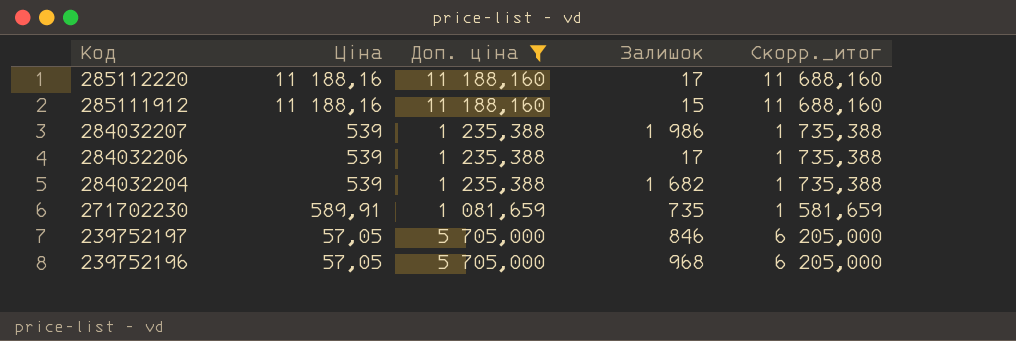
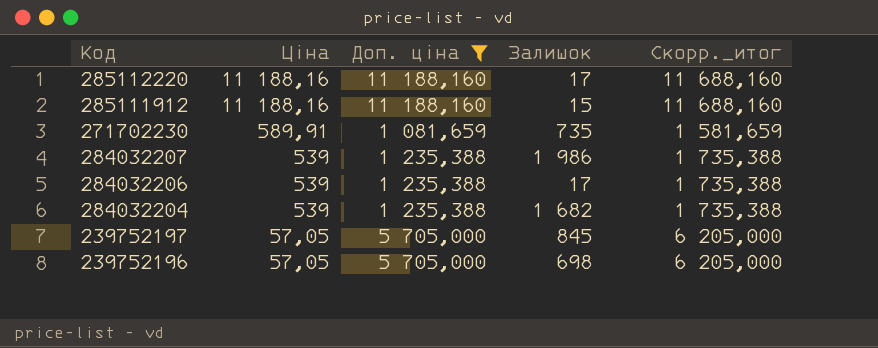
row order: Код descending -> Ціна descending
239752197 | Залишок: 846 -> 845
239752196 | Залишок: 968 -> 698

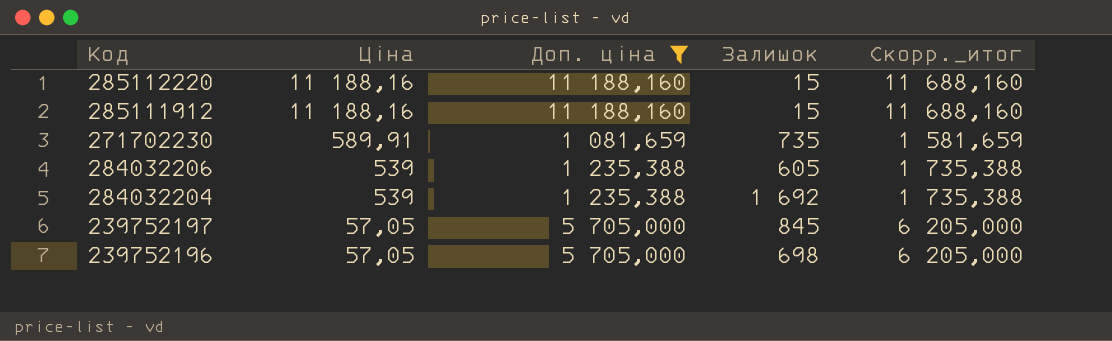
row 284032207: 539 | 1 235,388 | 1 986 | 1 735,388 -> none
285112220 | Залишок: 17 -> 15
284032206 | Залишок: 17 -> 605
284032204 | Залишок: 1 682 -> 1 692

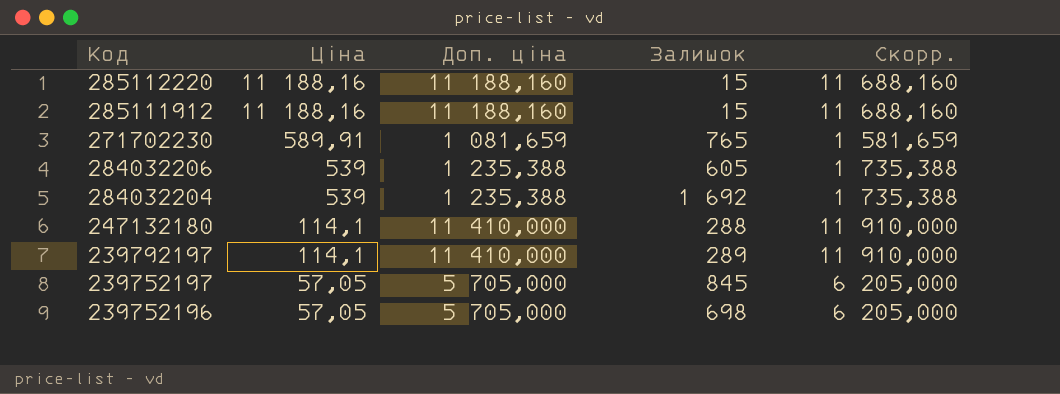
filter: Доп. ціна != 11 410,000 -> none
column name: Скорр._итог -> Скорр.
271702230 | Залишок: 735 -> 765

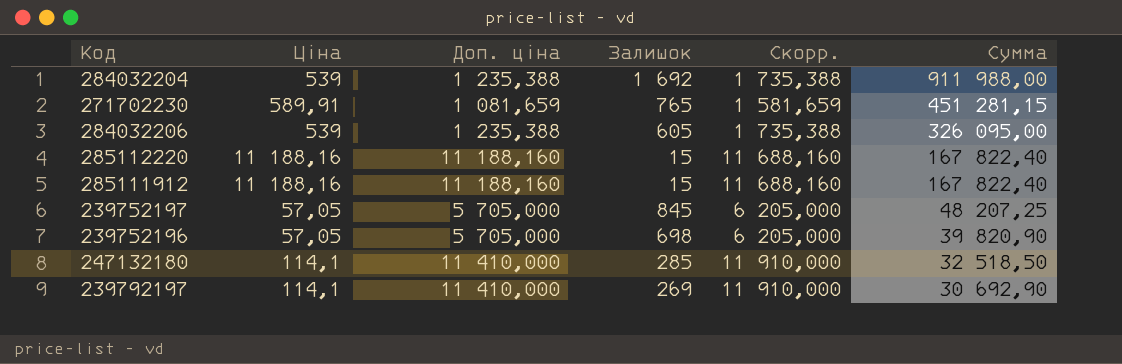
row order: Ціна descending -> Сумма descending
column Сумма | formula: none -> [Ціна] * [Залишок]
247132180 | Залишок: 288 -> 285
239792197 | Залишок: 289 -> 269

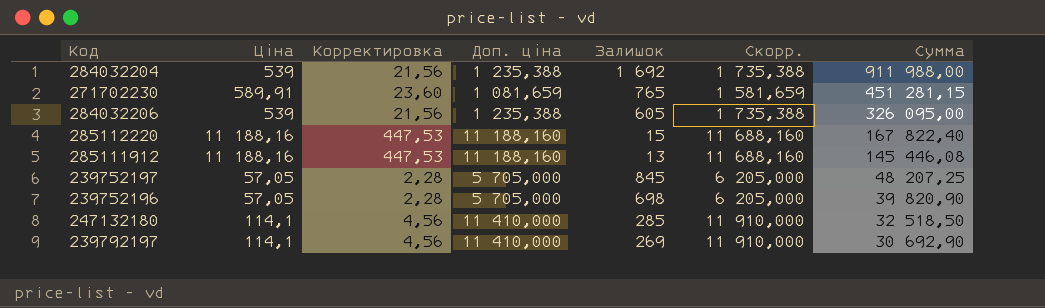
column Корректировка | formula: none -> [Ціна] * 0,04
285111912 | Залишок: 15 -> 13
285111912 | Сумма: 167 822,40 -> 145 446,08

